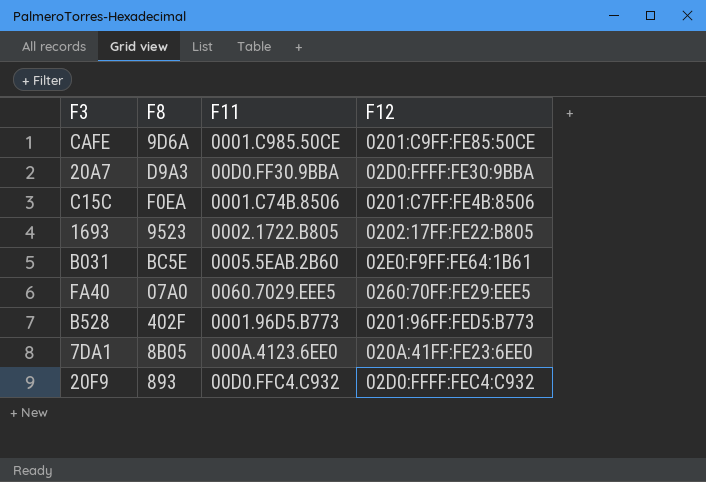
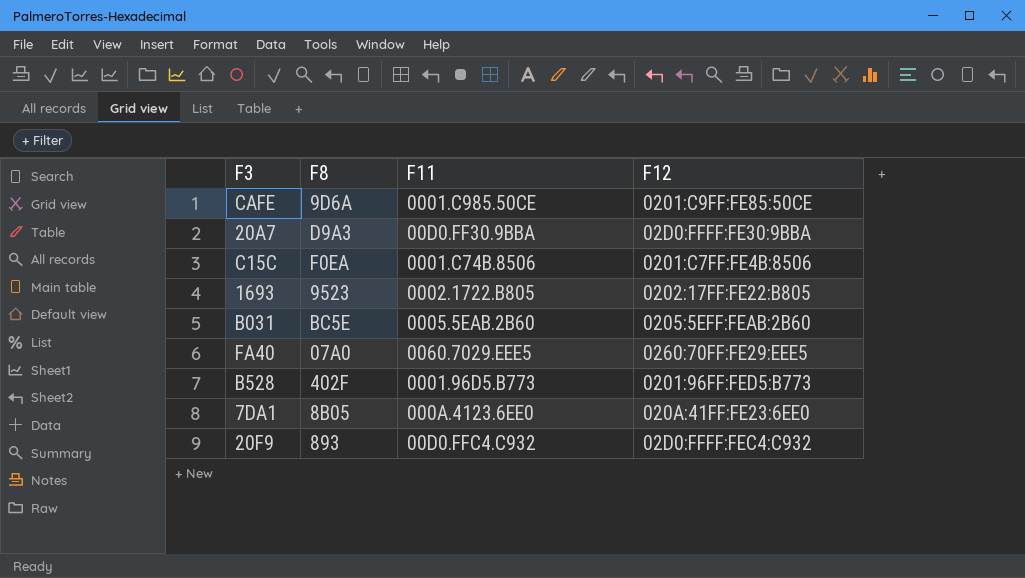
B031 | F12: 02E0:F9FF:FE64:1B61 -> 0205:5EFF:FEAB:2B60

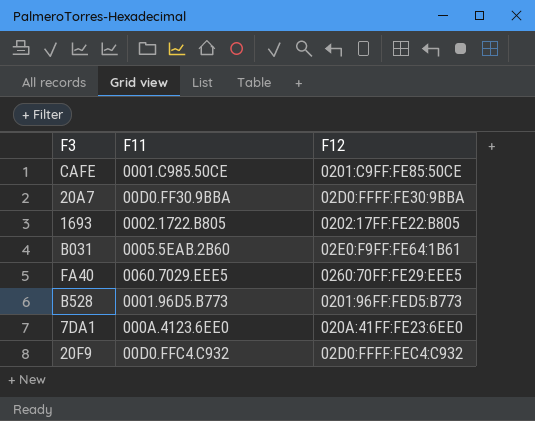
column F8 | position: 2 -> none
row C15C: F0EA | 0001.C74B.8506 | 0201:C7FF:FE4B:8506 -> none
B031 | F12: 0205:5EFF:FEAB:2B60 -> 02E0:F9FF:FE64:1B61

